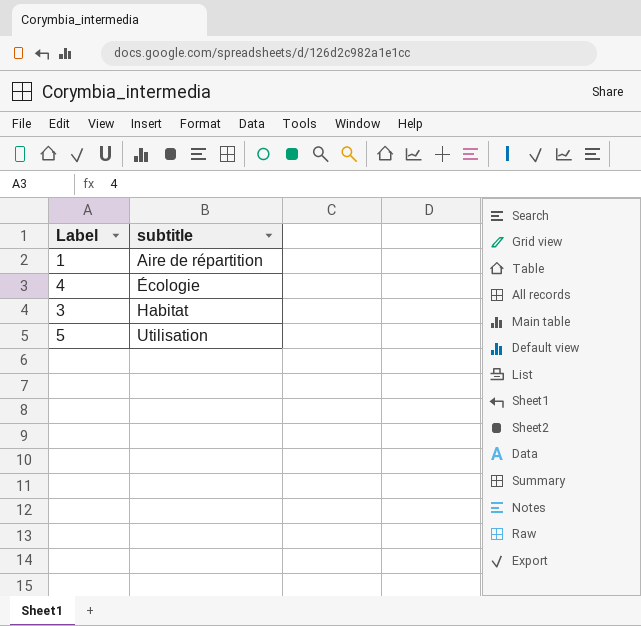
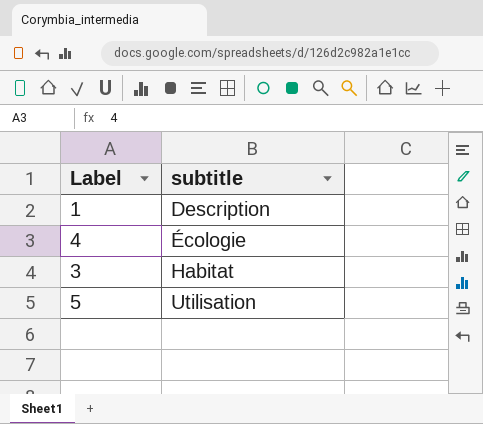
1 | subtitle: Aire de répartition -> Description

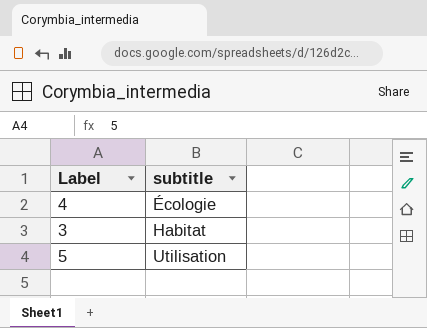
row 1: Description -> none

